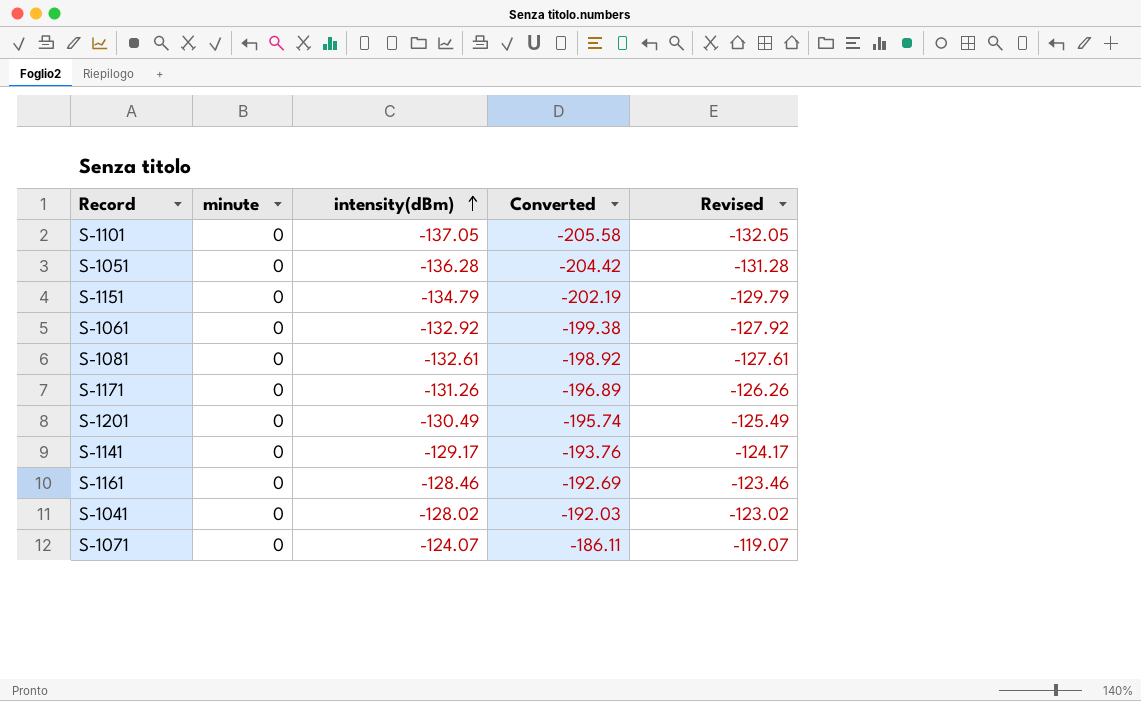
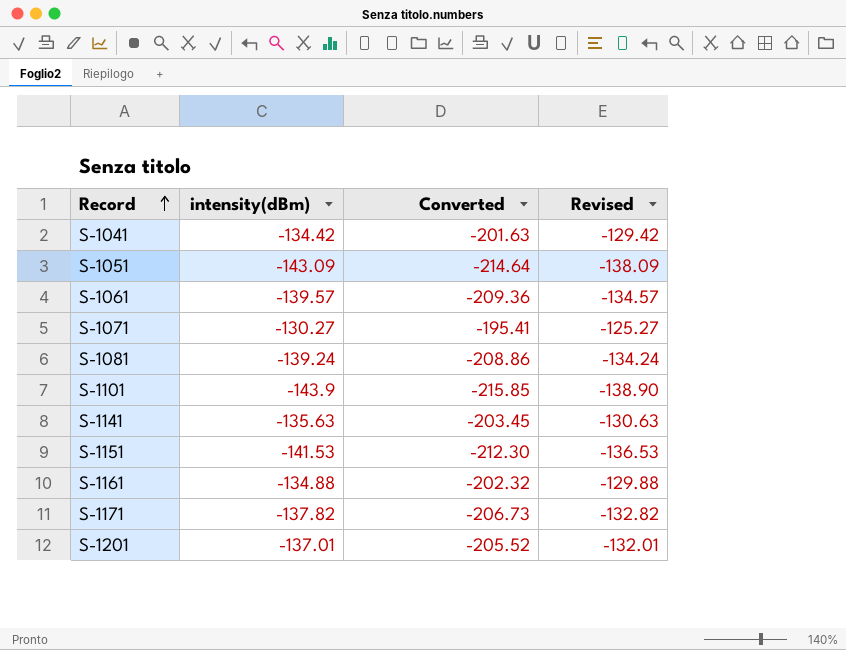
row order: intensity(dBm) ascending -> Record ascending
column minute | position: 2 -> none
S-1041 | intensity(dBm): -128.02 -> -134.42
S-1041 | Converted: -192.03 -> -201.63
S-1041 | Revised: -123.02 -> -129.42
S-1051 | intensity(dBm): -136.28 -> -143.09
S-1051 | Converted: -204.42 -> -214.64
S-1051 | Revised: -131.28 -> -138.09
S-1061 | intensity(dBm): -132.92 -> -139.57
S-1061 | Converted: -199.38 -> -209.36
S-1061 | Revised: -127.92 -> -134.57
S-1071 | intensity(dBm): -124.07 -> -130.27
S-1071 | Converted: -186.11 -> -195.41
S-1071 | Revised: -119.07 -> -125.27
S-1081 | intensity(dBm): -132.61 -> -139.24
S-1081 | Converted: -198.92 -> -208.86
S-1081 | Revised: -127.61 -> -134.24
S-1101 | intensity(dBm): -137.05 -> -143.9
S-1101 | Converted: -205.58 -> -215.85
S-1101 | Revised: -132.05 -> -138.90
S-1141 | intensity(dBm): -129.17 -> -135.63
S-1141 | Converted: -193.76 -> -203.45
S-1141 | Revised: -124.17 -> -130.63
S-1151 | intensity(dBm): -134.79 -> -141.53
S-1151 | Converted: -202.19 -> -212.30
S-1151 | Revised: -129.79 -> -136.53
S-1161 | intensity(dBm): -128.46 -> -134.88
S-1161 | Converted: -192.69 -> -202.32
S-1161 | Revised: -123.46 -> -129.88
S-1171 | intensity(dBm): -131.26 -> -137.82
S-1171 | Converted: -196.89 -> -206.73
S-1171 | Revised: -126.26 -> -132.82
S-1201 | intensity(dBm): -130.49 -> -137.01
S-1201 | Converted: -195.74 -> -205.52
S-1201 | Revised: -125.49 -> -132.01

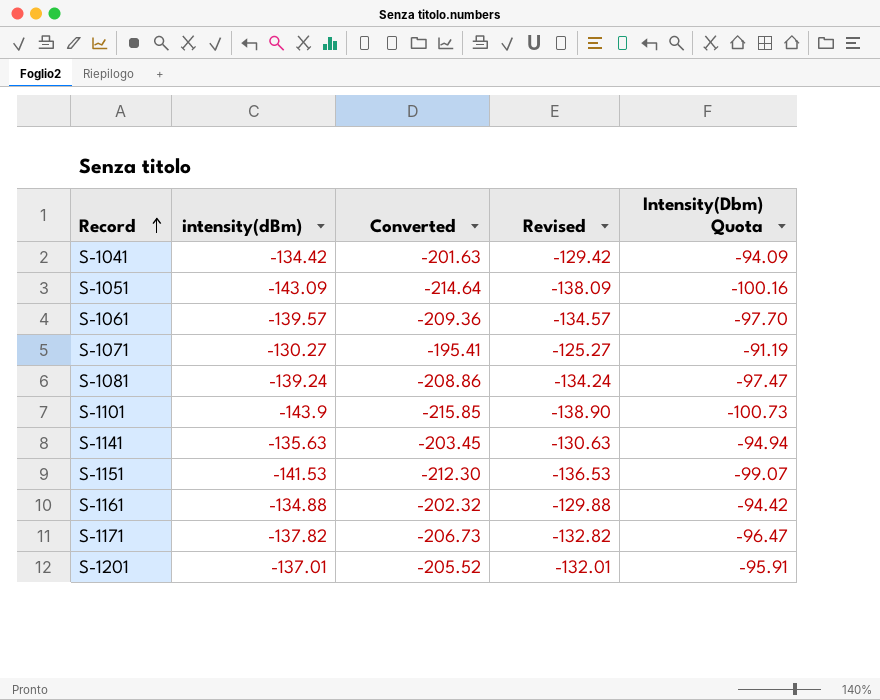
column Intensity(Dbm) Quota | formula: none -> [intensity(dBm)] * 0.7

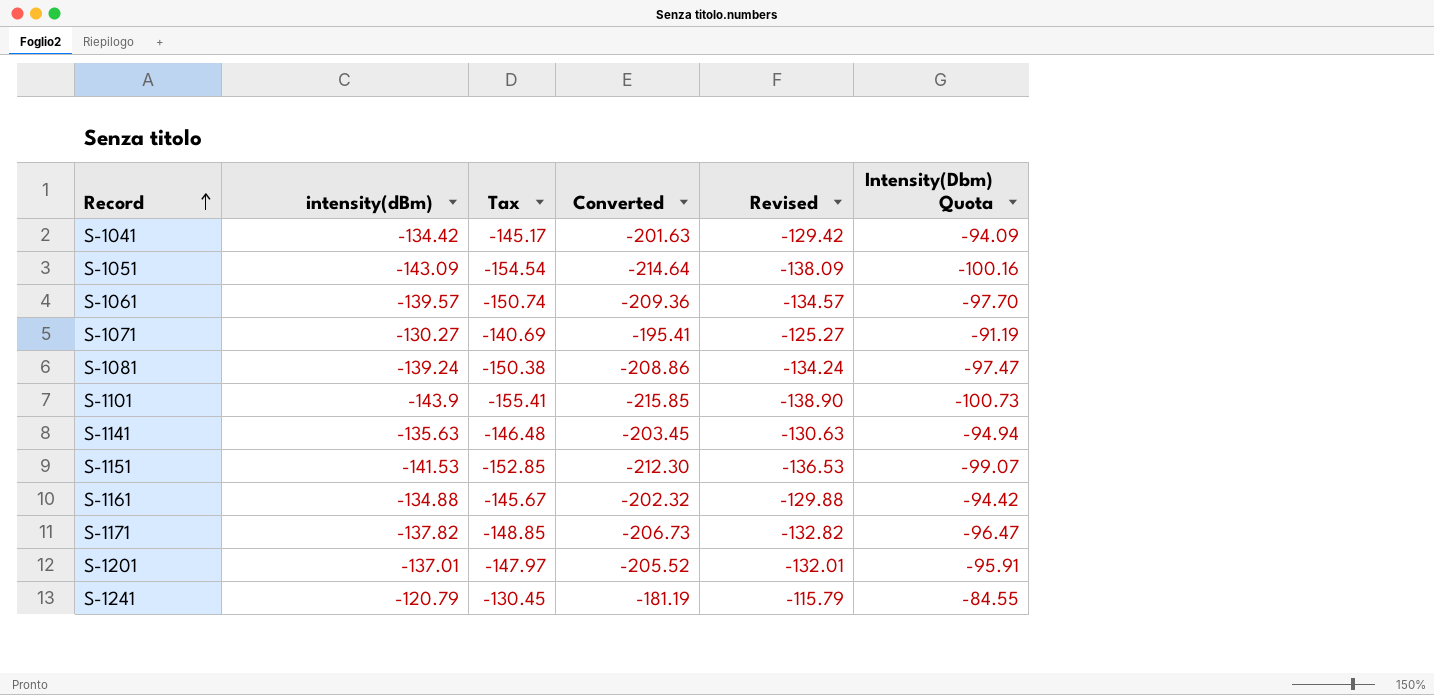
column Tax | formula: none -> [intensity(dBm)] * 1.08
row S-1241: none -> -120.79 | -130.45 | -181.19 | -115.79 | -84.55

